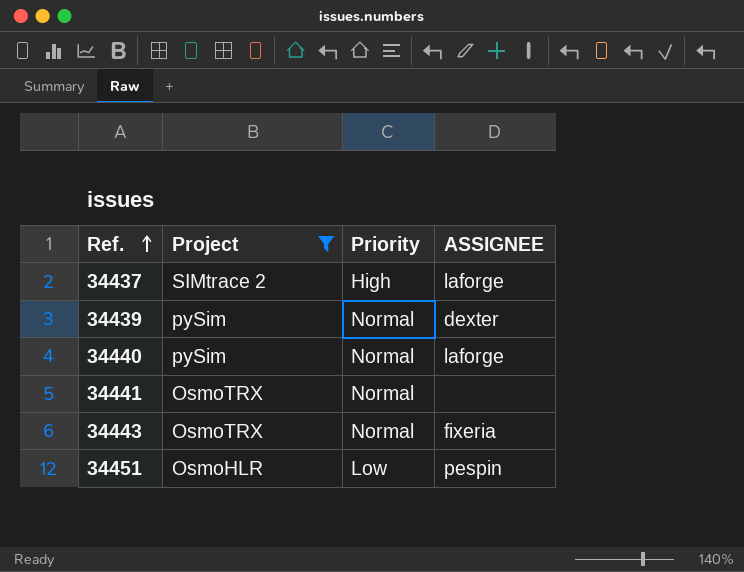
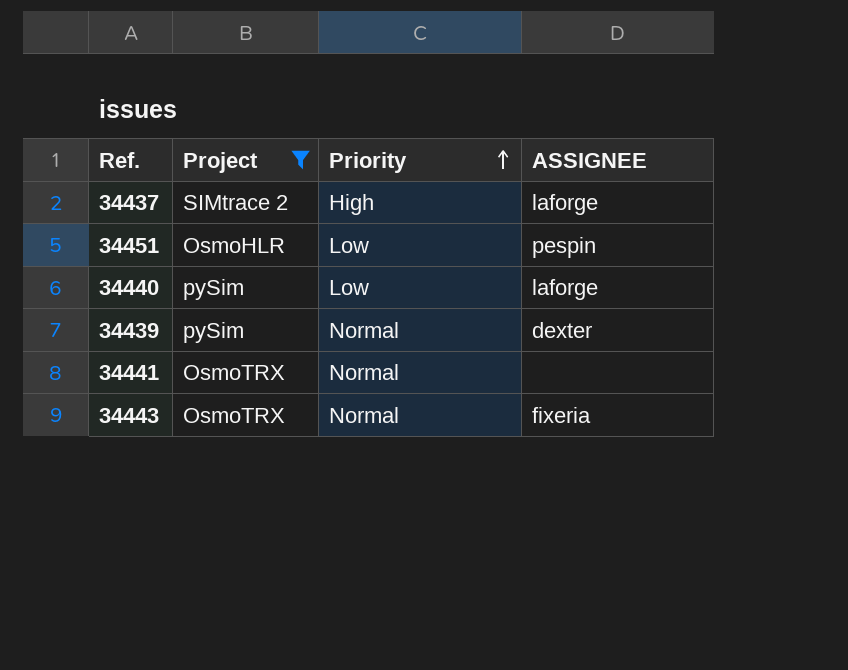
row order: Ref. ascending -> Priority ascending
34440 | Priority: Normal -> Low

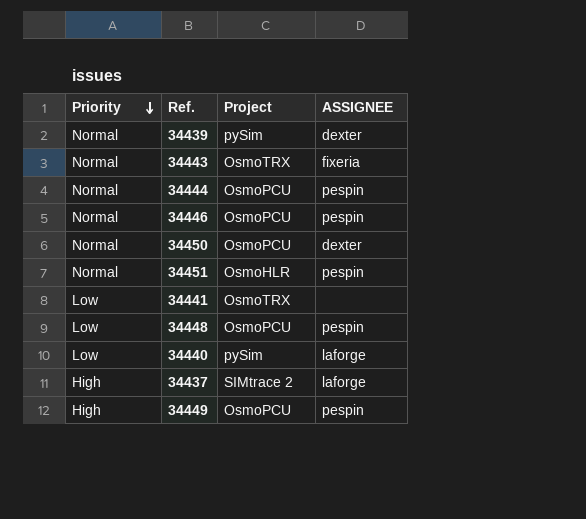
filter: Project != OsmoPCU -> none
row order: Priority ascending -> Priority descending
column Priority | position: 3 -> 1
34451 | Priority: Low -> Normal
34441 | Priority: Normal -> Low

